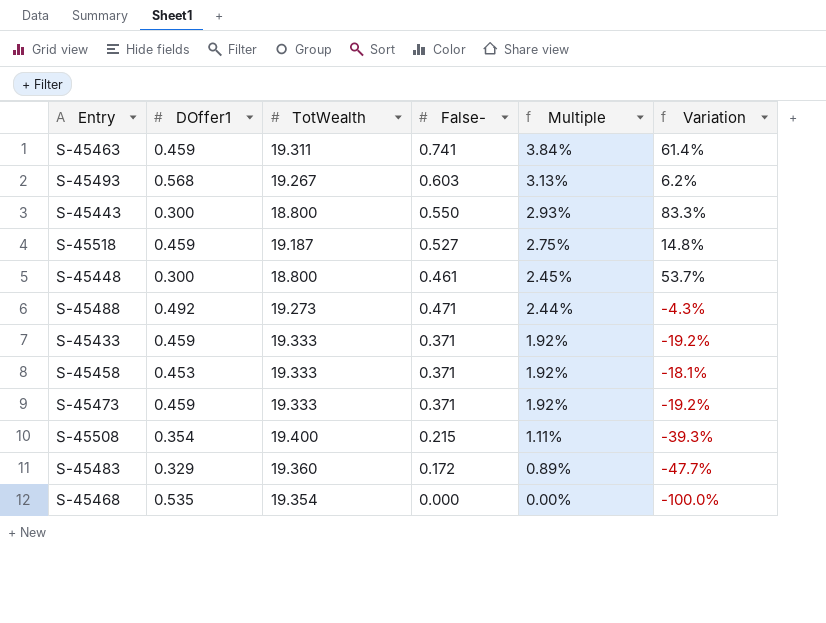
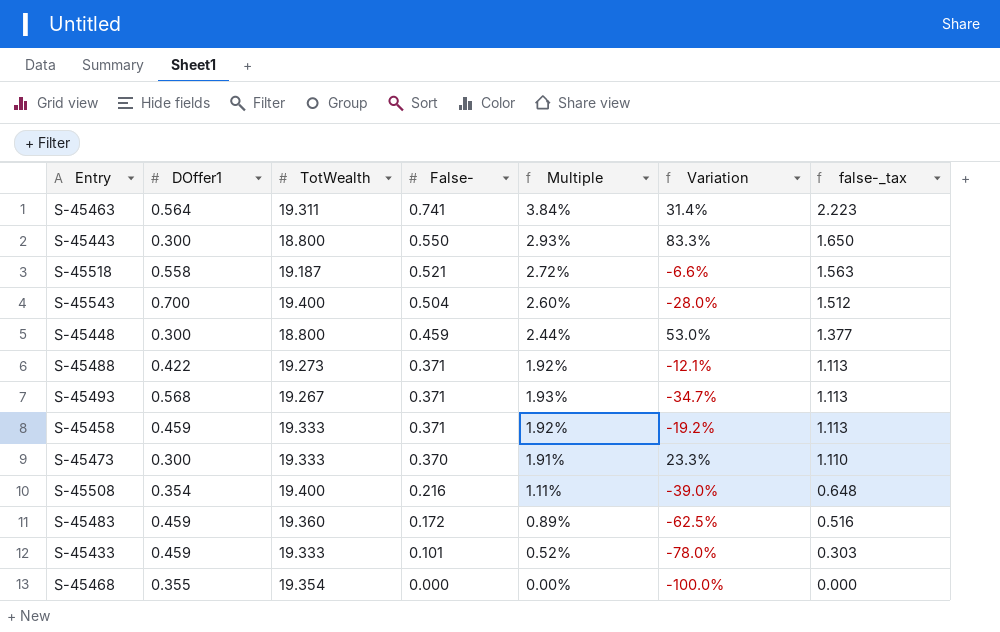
row order: Multiple descending -> False- descending
column false-_tax | formula: none -> [False-] * 3
S-45463 | DOffer1: 0.459 -> 0.564
S-45463 | Variation: 61.4% -> 31.4%
S-45518 | DOffer1: 0.459 -> 0.558
S-45518 | False-: 0.527 -> 0.521
S-45518 | Multiple: 2.75% -> 2.72%
S-45518 | Variation: 14.8% -> -6.6%
row S-45543: none -> 0.700 | 19.400 | 0.504 | 2.60% | -28.0% | 1.512
S-45448 | False-: 0.461 -> 0.459
S-45448 | Multiple: 2.45% -> 2.44%
S-45448 | Variation: 53.7% -> 53.0%
S-45488 | DOffer1: 0.492 -> 0.422
S-45488 | False-: 0.471 -> 0.371
S-45488 | Multiple: 2.44% -> 1.92%
S-45488 | Variation: -4.3% -> -12.1%
S-45493 | False-: 0.603 -> 0.371
S-45493 | Multiple: 3.13% -> 1.93%
S-45493 | Variation: 6.2% -> -34.7%
S-45458 | DOffer1: 0.453 -> 0.459
S-45458 | Variation: -18.1% -> -19.2%
S-45473 | DOffer1: 0.459 -> 0.300
S-45473 | False-: 0.371 -> 0.370
S-45473 | Multiple: 1.92% -> 1.91%
S-45473 | Variation: -19.2% -> 23.3%
S-45508 | False-: 0.215 -> 0.216
S-45508 | Variation: -39.3% -> -39.0%
S-45483 | DOffer1: 0.329 -> 0.459
S-45483 | Variation: -47.7% -> -62.5%
S-45433 | False-: 0.371 -> 0.101
S-45433 | Multiple: 1.92% -> 0.52%
S-45433 | Variation: -19.2% -> -78.0%
S-45468 | DOffer1: 0.535 -> 0.355

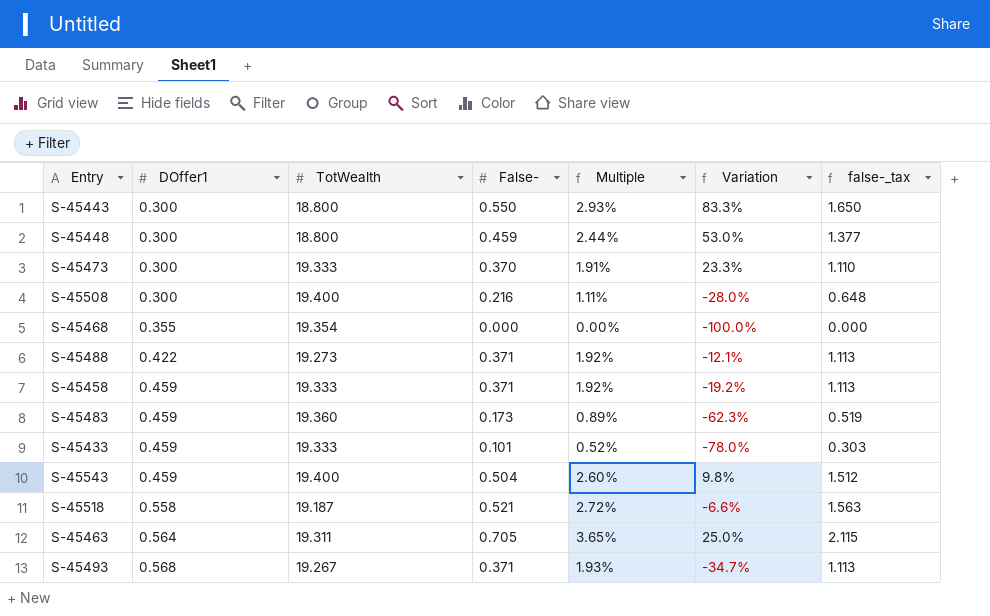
row order: False- descending -> DOffer1 ascending
S-45508 | DOffer1: 0.354 -> 0.300
S-45508 | Variation: -39.0% -> -28.0%
S-45483 | False-: 0.172 -> 0.173
S-45483 | Variation: -62.5% -> -62.3%
S-45483 | false-_tax: 0.516 -> 0.519
S-45543 | DOffer1: 0.700 -> 0.459
S-45543 | Variation: -28.0% -> 9.8%
S-45463 | False-: 0.741 -> 0.705
S-45463 | Multiple: 3.84% -> 3.65%
S-45463 | Variation: 31.4% -> 25.0%
S-45463 | false-_tax: 2.223 -> 2.115

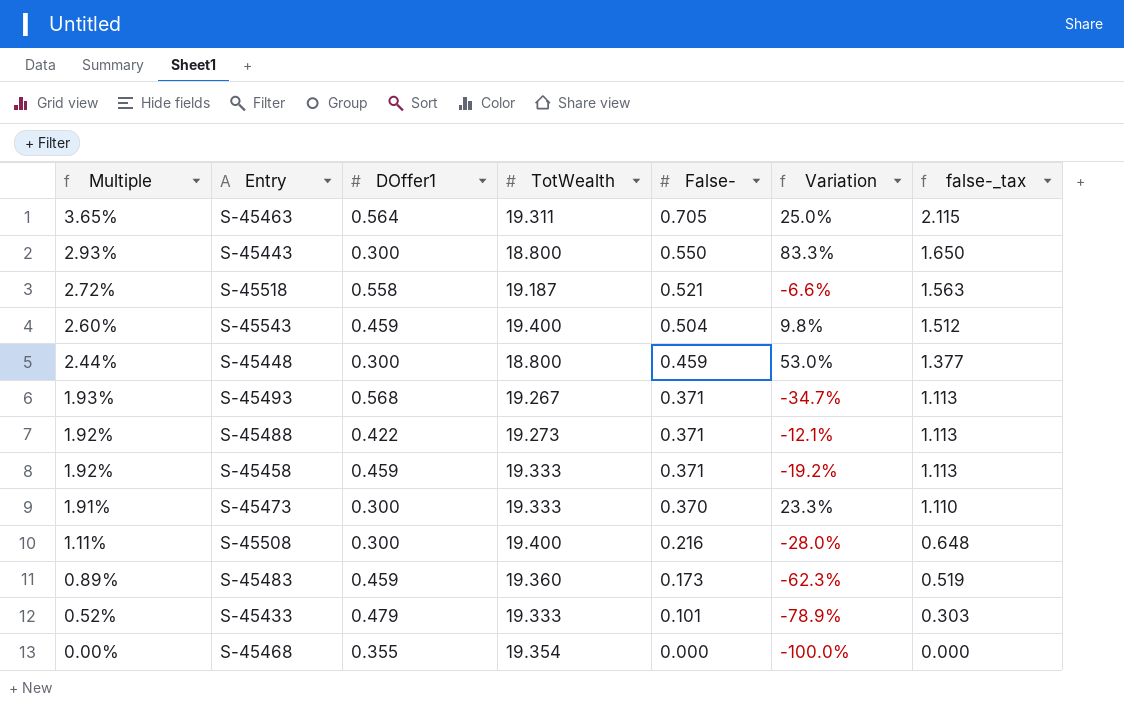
row order: DOffer1 ascending -> Multiple descending
column Multiple | position: 5 -> 1
S-45433 | DOffer1: 0.459 -> 0.479
S-45433 | Variation: -78.0% -> -78.9%

